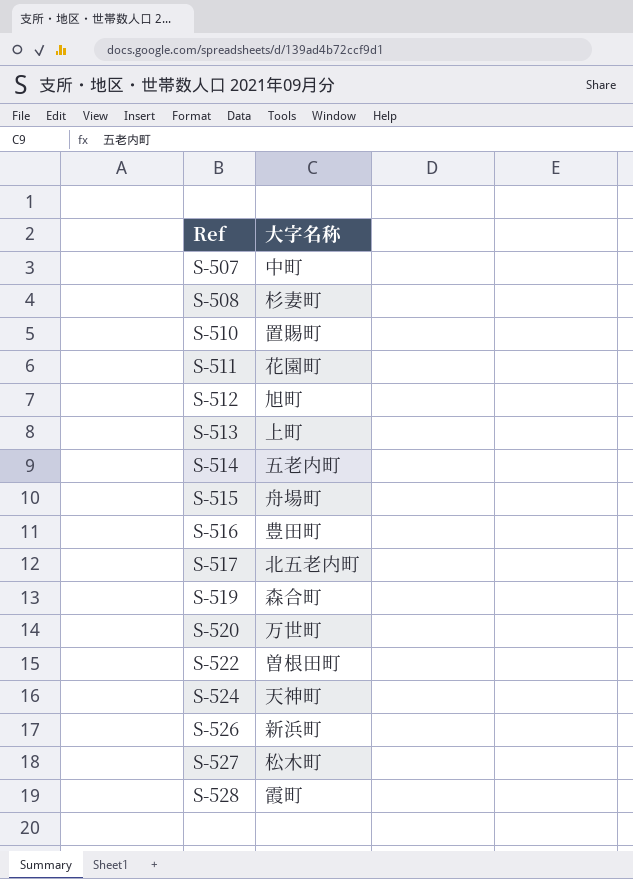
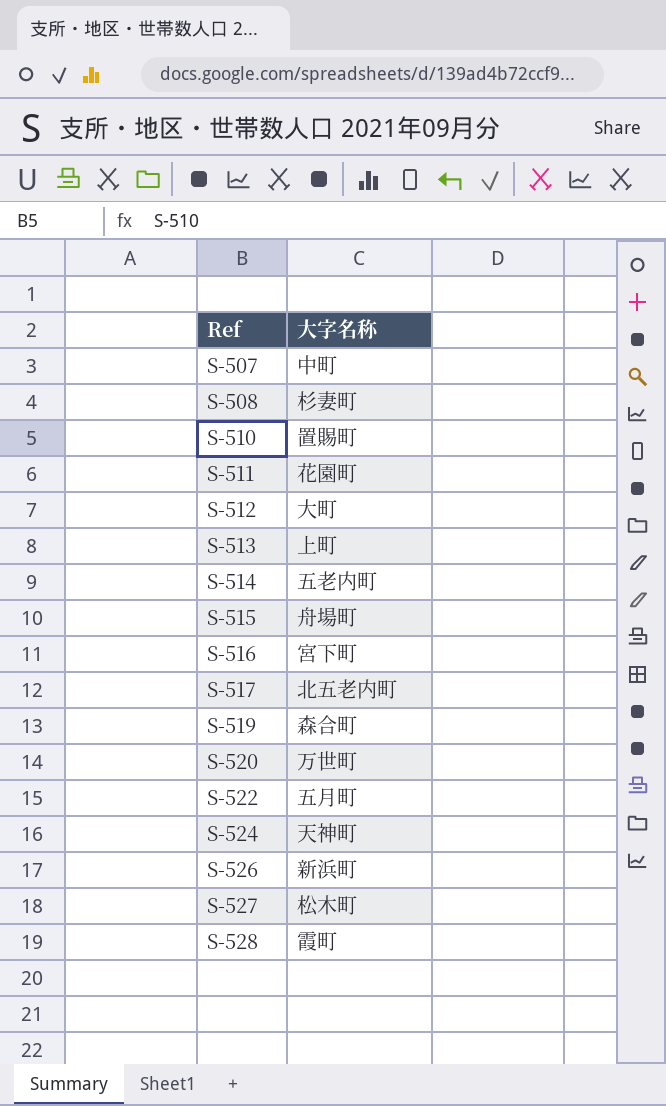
S-512 | 大字名称: 旭町 -> 大町
S-516 | 大字名称: 豊田町 -> 宮下町
S-522 | 大字名称: 曽根田町 -> 五月町

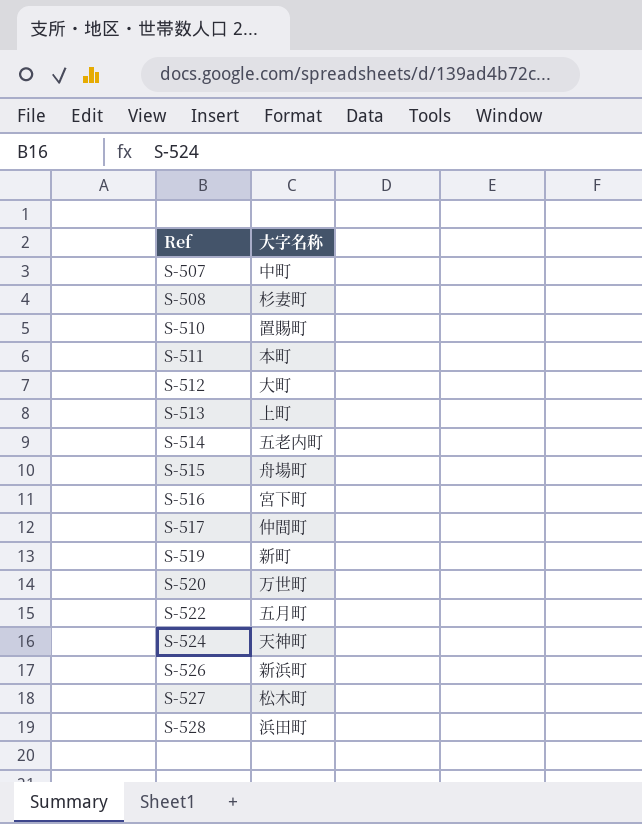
S-511 | 大字名称: 花園町 -> 本町
S-517 | 大字名称: 北五老内町 -> 仲間町
S-519 | 大字名称: 森合町 -> 新町
S-528 | 大字名称: 霞町 -> 浜田町

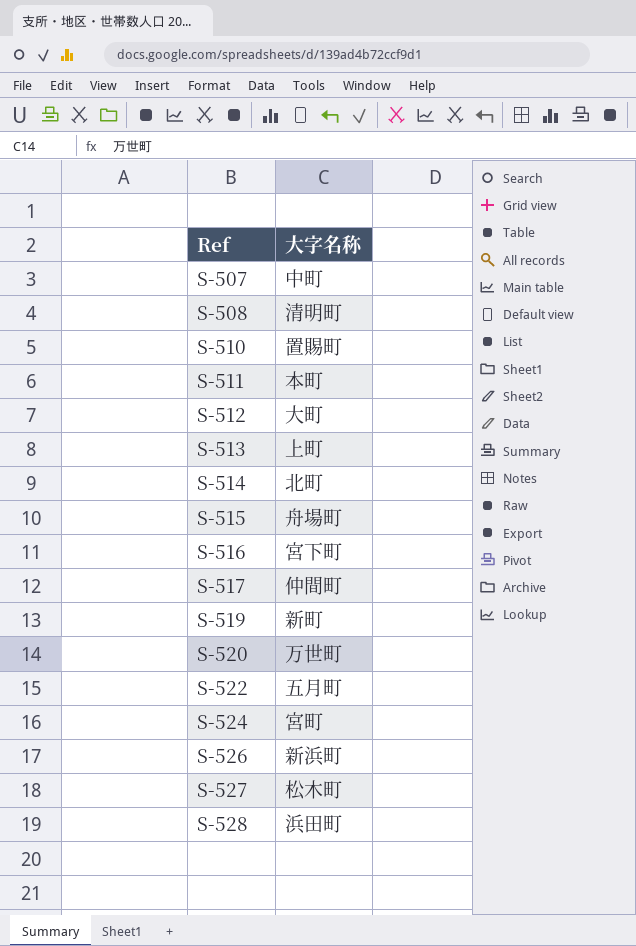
S-508 | 大字名称: 杉妻町 -> 清明町
S-514 | 大字名称: 五老内町 -> 北町
S-524 | 大字名称: 天神町 -> 宮町

